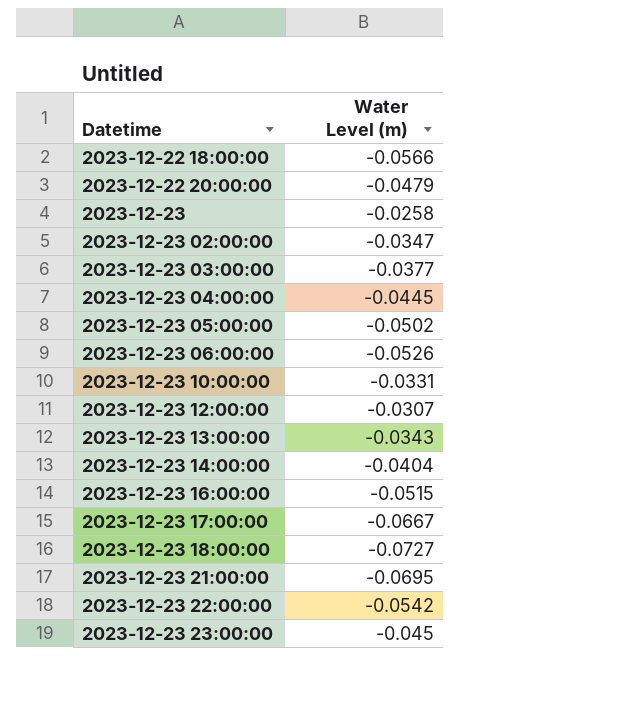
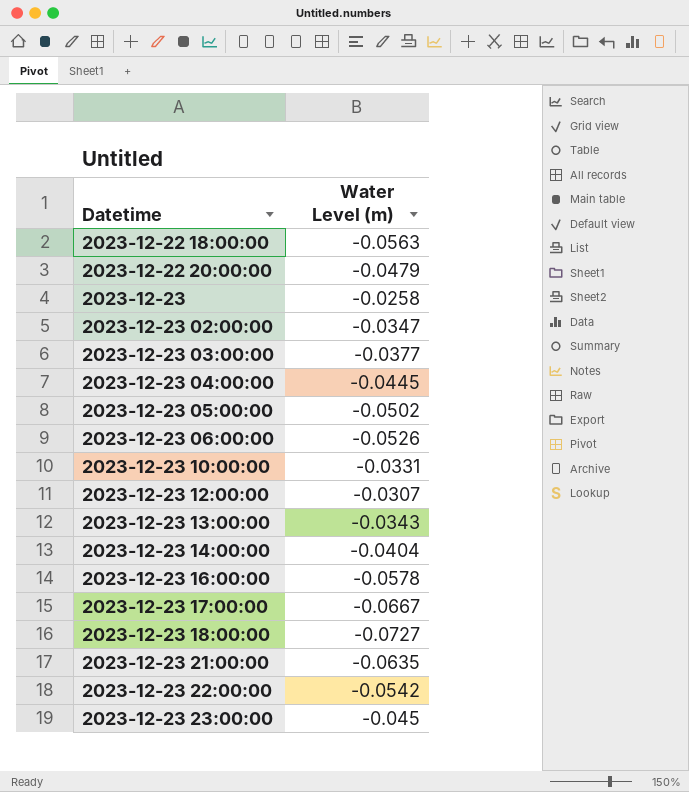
2023-12-22 18:00:00 | Water Level (m): -0.0566 -> -0.0563
2023-12-23 16:00:00 | Water Level (m): -0.0515 -> -0.0578
2023-12-23 21:00:00 | Water Level (m): -0.0695 -> -0.0635

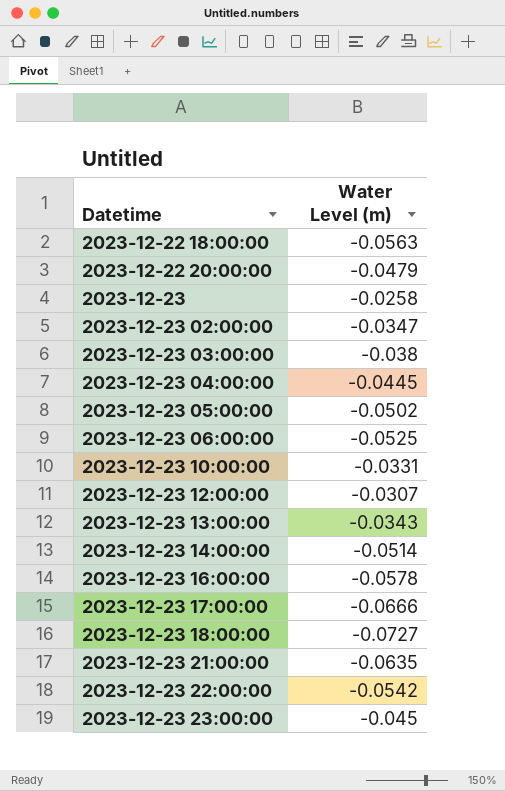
2023-12-23 03:00:00 | Water Level (m): -0.0377 -> -0.038
2023-12-23 06:00:00 | Water Level (m): -0.0526 -> -0.0525
2023-12-23 14:00:00 | Water Level (m): -0.0404 -> -0.0514
2023-12-23 17:00:00 | Water Level (m): -0.0667 -> -0.0666

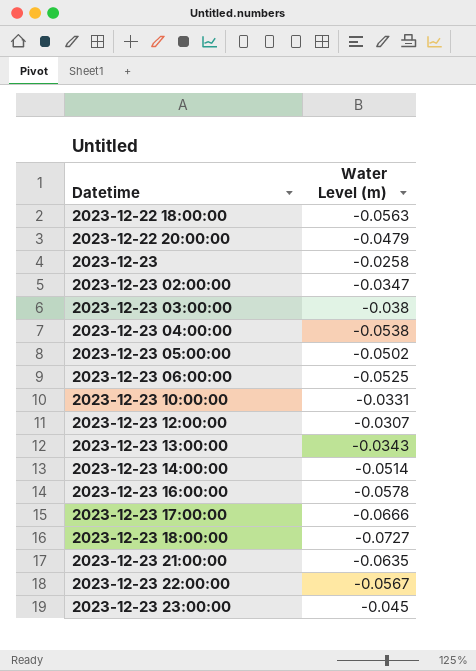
2023-12-23 04:00:00 | Water Level (m): -0.0445 -> -0.0538
2023-12-23 22:00:00 | Water Level (m): -0.0542 -> -0.0567

